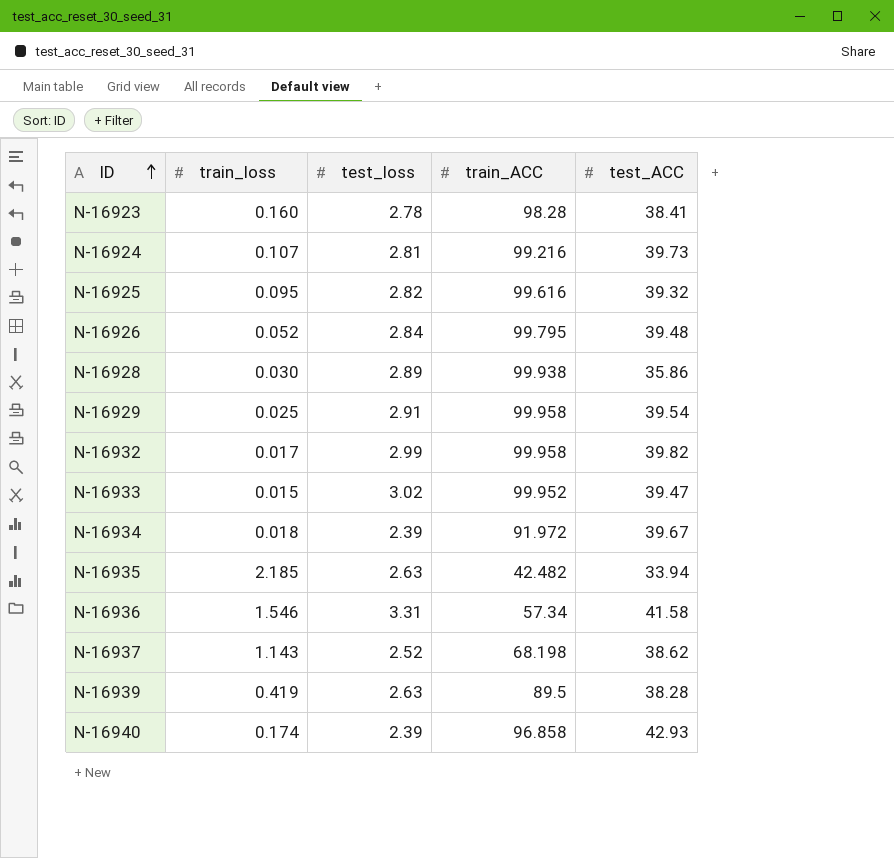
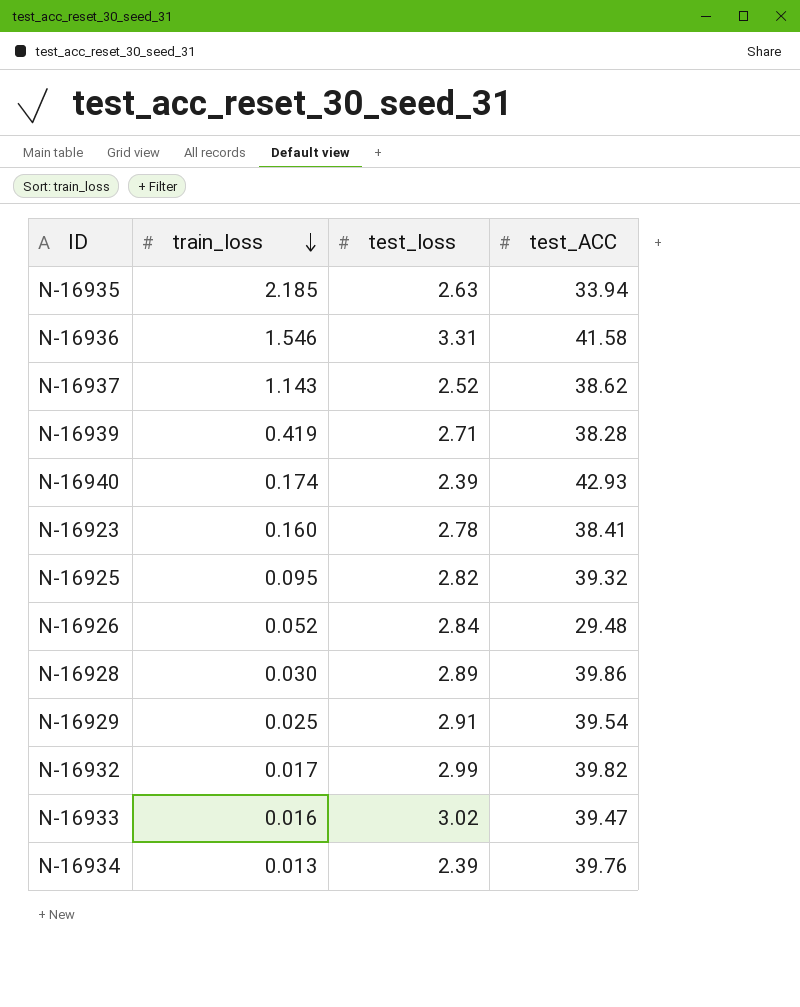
row order: ID ascending -> train_loss descending
column train_ACC | position: 4 -> none
row N-16924: 0.107 | 2.81 | 99.216 | 39.73 -> none
N-16939 | test_loss: 2.63 -> 2.71
N-16926 | test_ACC: 39.48 -> 29.48
N-16928 | test_ACC: 35.86 -> 39.86
N-16933 | train_loss: 0.015 -> 0.016
N-16934 | train_loss: 0.018 -> 0.013
N-16934 | test_ACC: 39.67 -> 39.76

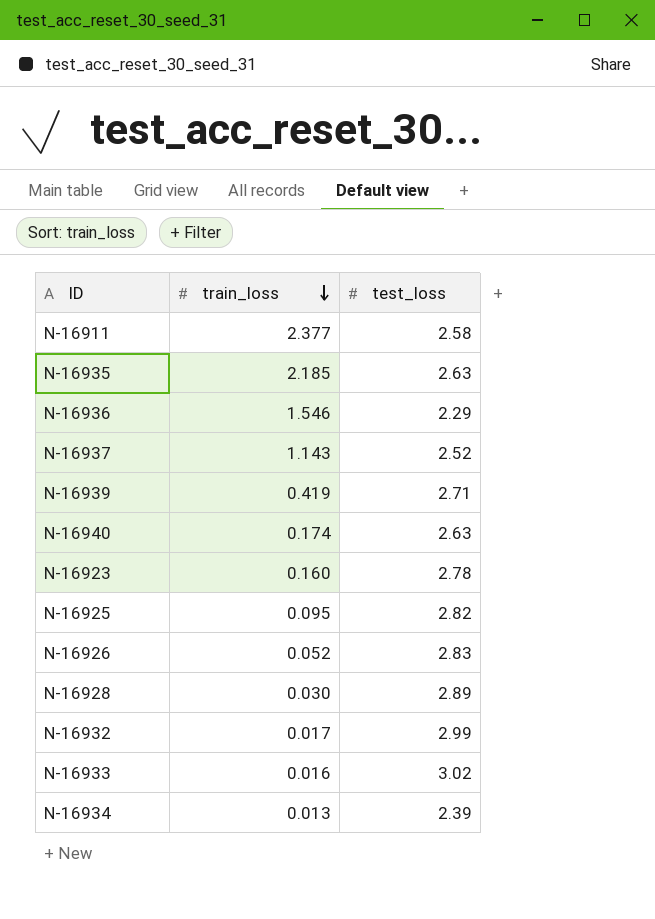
column test_ACC | position: 4 -> none
row N-16929: 0.025 | 2.91 | 39.54 -> none
row N-16911: none -> 2.377 | 2.58
N-16936 | test_loss: 3.31 -> 2.29
N-16940 | test_loss: 2.39 -> 2.63
N-16926 | test_loss: 2.84 -> 2.83

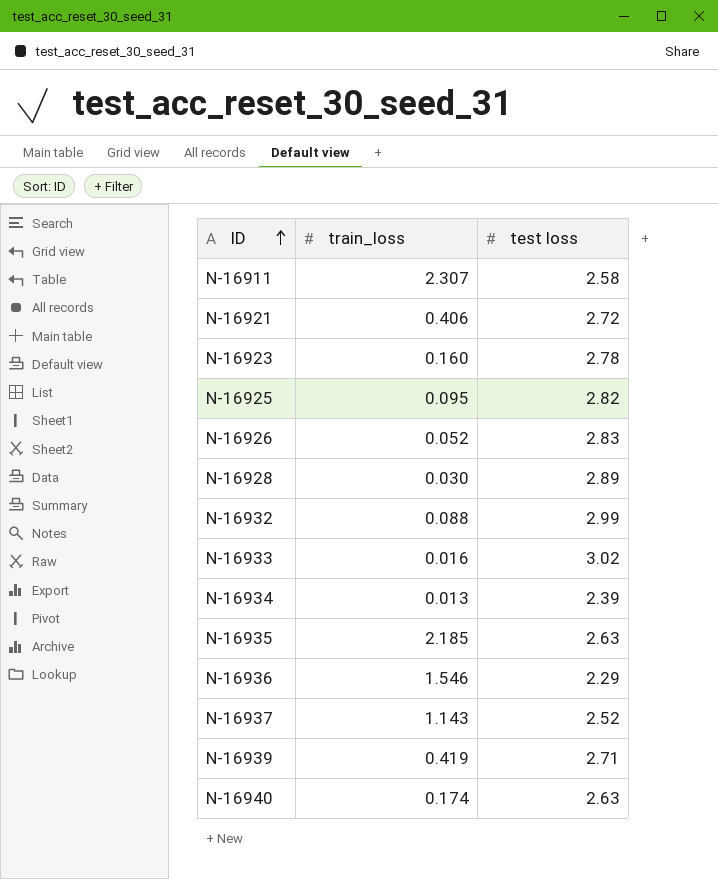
row order: train_loss descending -> ID ascending
column name: test_loss -> test loss
N-16911 | train_loss: 2.377 -> 2.307
row N-16921: none -> 0.406 | 2.72
N-16932 | train_loss: 0.017 -> 0.088

